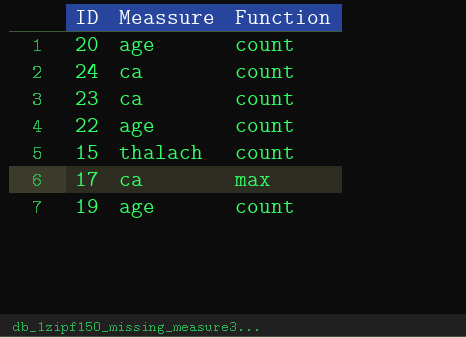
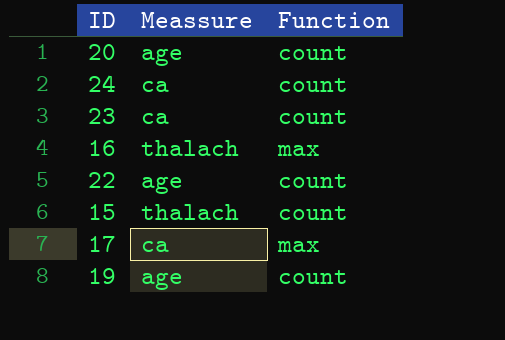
row 16: none -> thalach | max

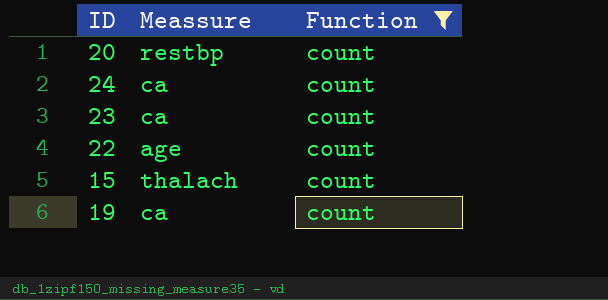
filter: none -> Function = count
20 | Meassure: age -> restbp
19 | Meassure: age -> ca

